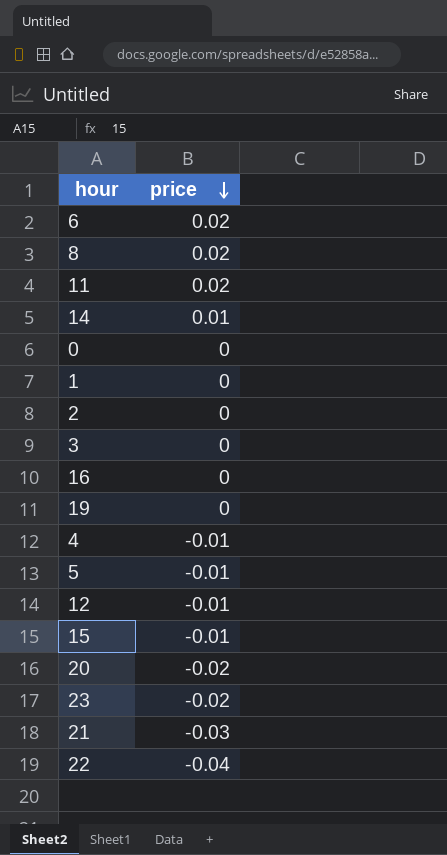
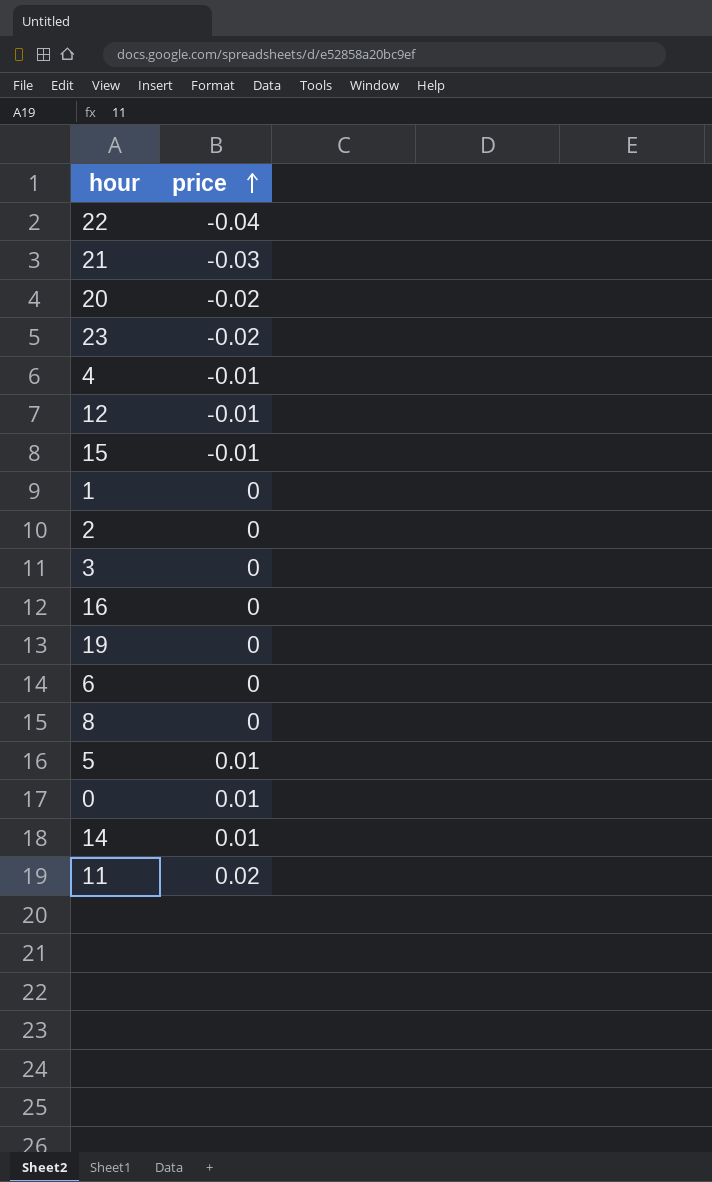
row order: price descending -> price ascending
6 | price: 0.02 -> 0
8 | price: 0.02 -> 0
5 | price: -0.01 -> 0.01
0 | price: 0 -> 0.01

